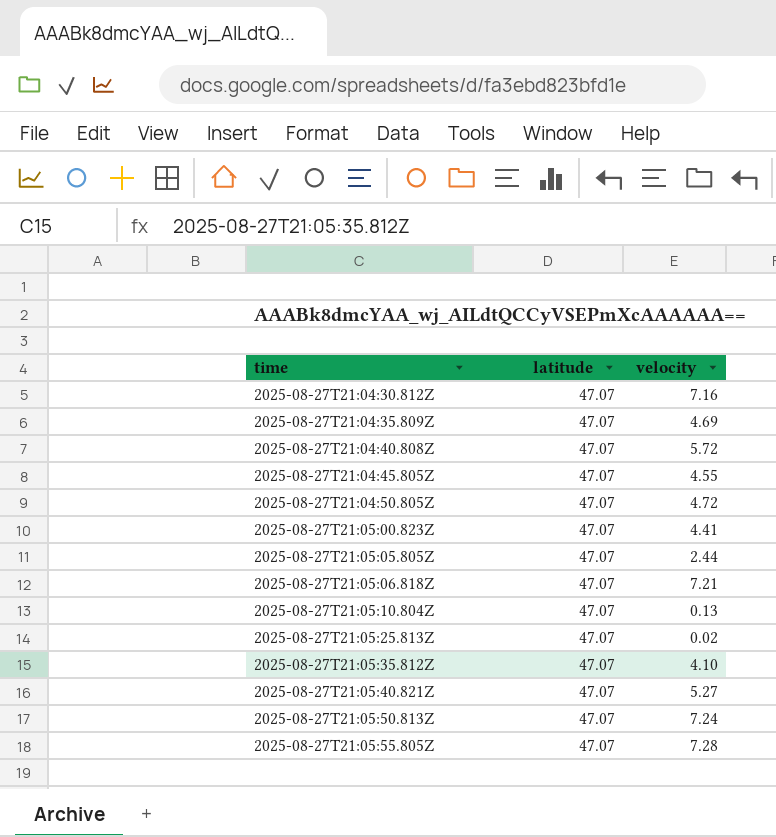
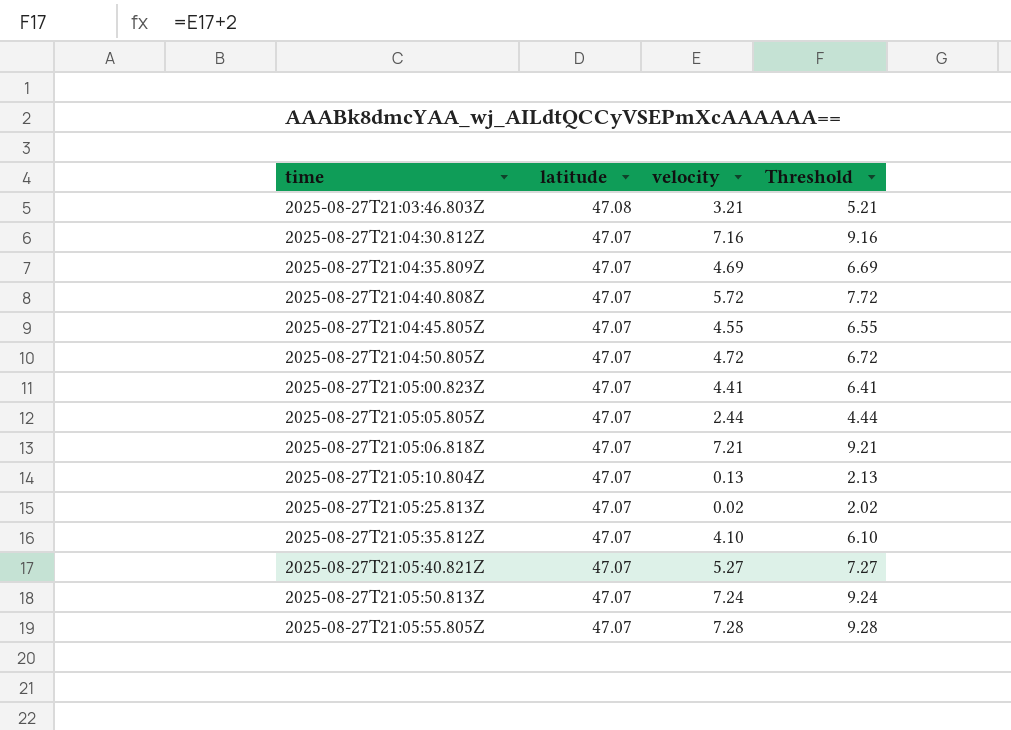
column Threshold | formula: none -> [velocity] + 2
row 2025-08-27T21:03:46.803Z: none -> 47.08 | 3.21 | 5.21

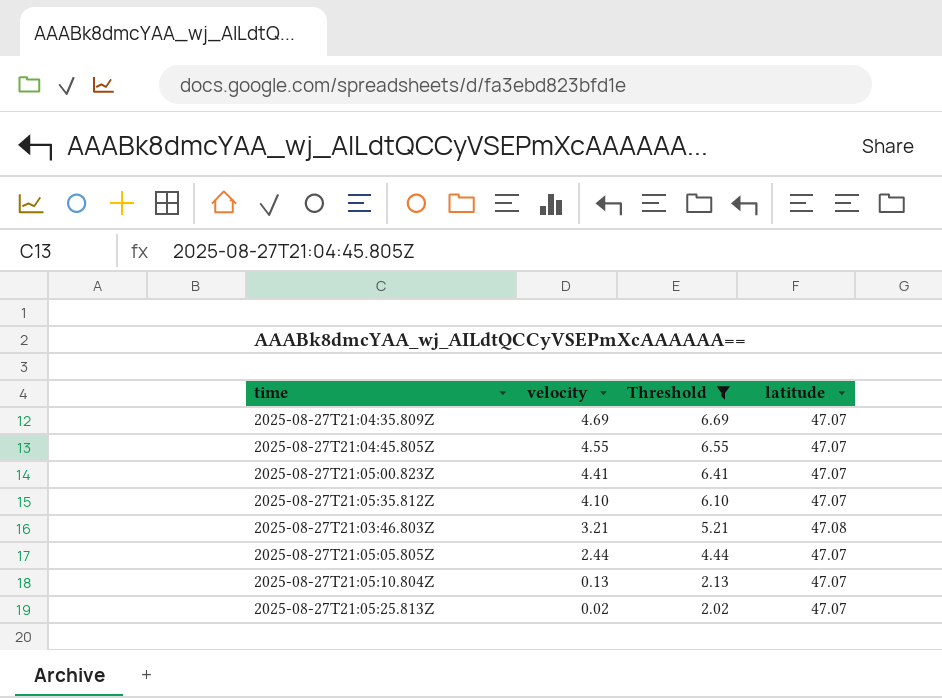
filter: none -> Threshold <= 6.69
row order: time ascending -> velocity descending
column latitude | position: 2 -> 4

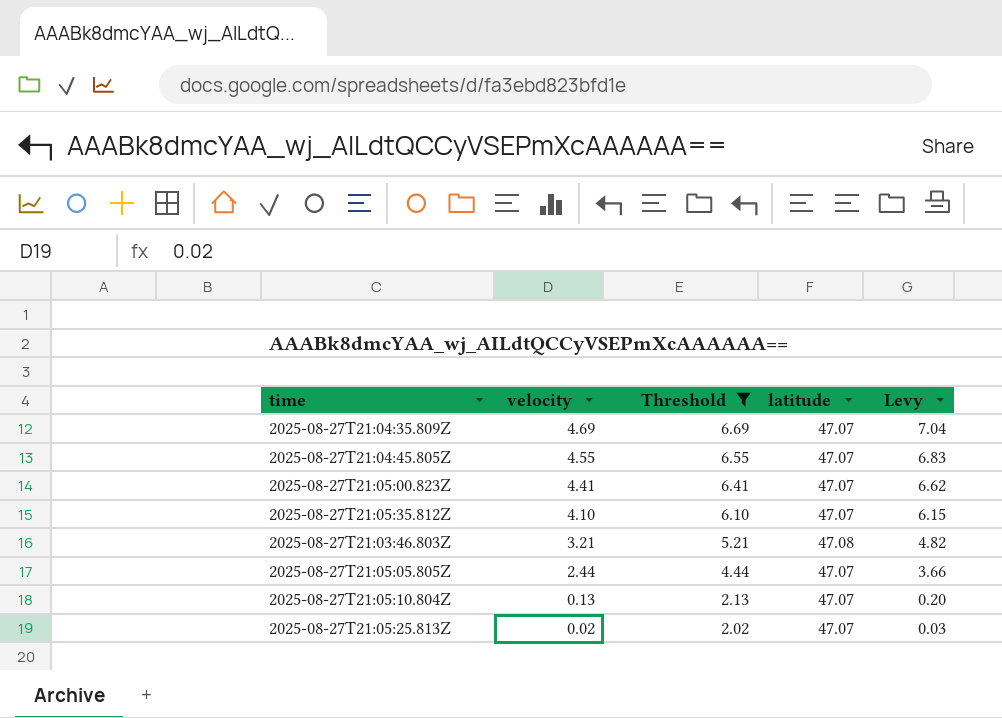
column Levy | formula: none -> [velocity] * 1.5

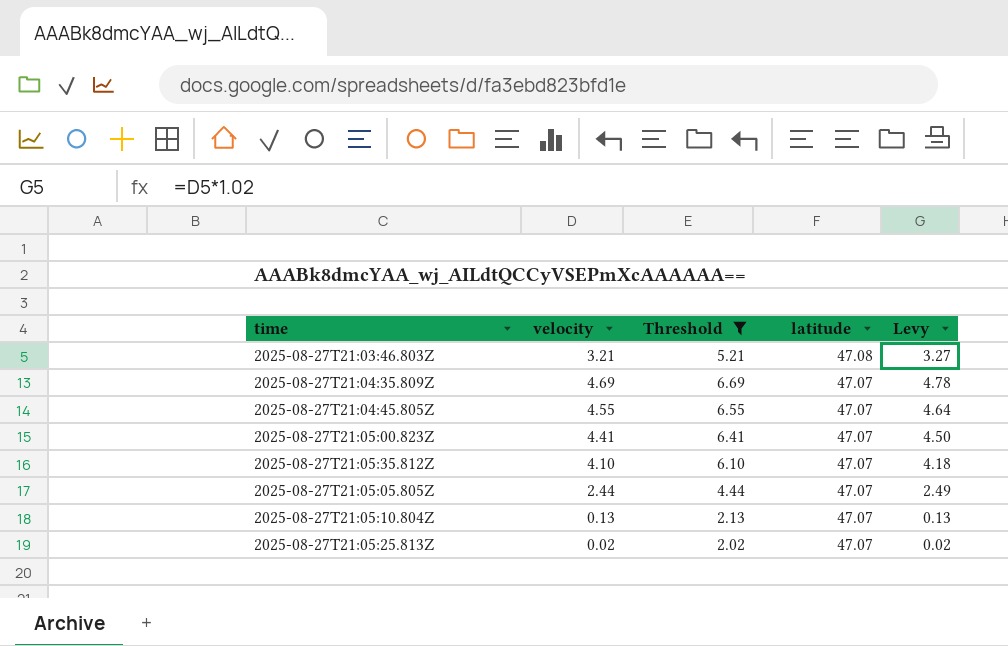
row order: velocity descending -> latitude descending
column Levy | formula: [velocity] * 1.5 -> [velocity] * 1.02

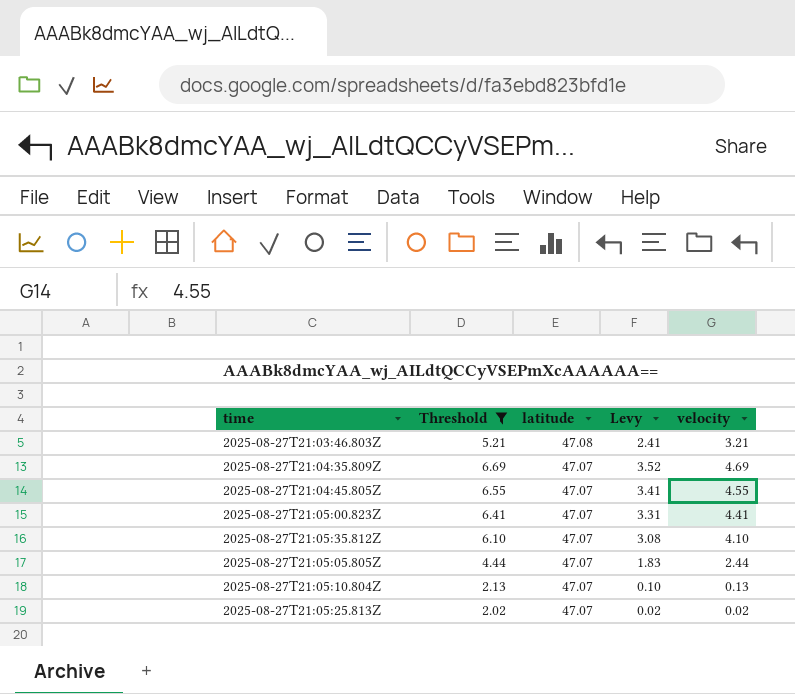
column Levy | formula: [velocity] * 1.02 -> [velocity] * 0.75
column velocity | position: 2 -> 5

